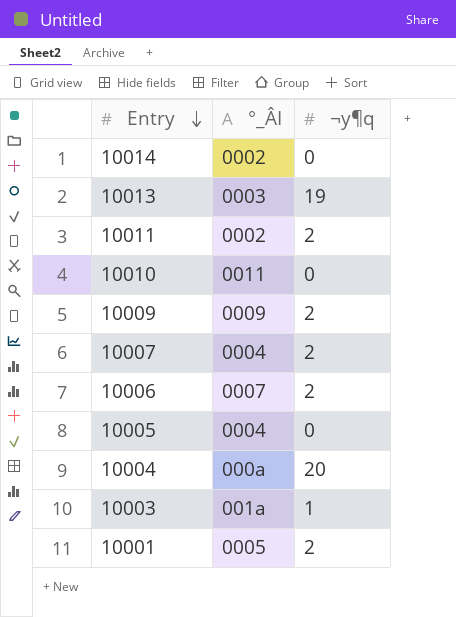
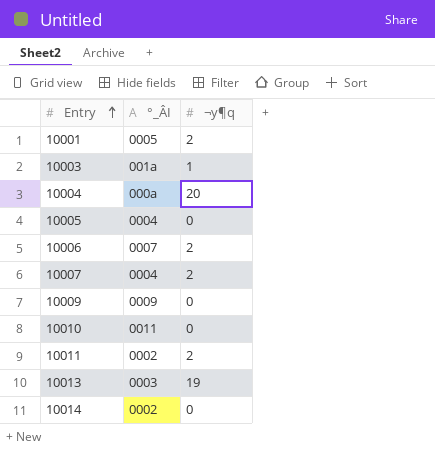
row order: Entry descending -> Entry ascending
10009 | ¬y¶q: 2 -> 0

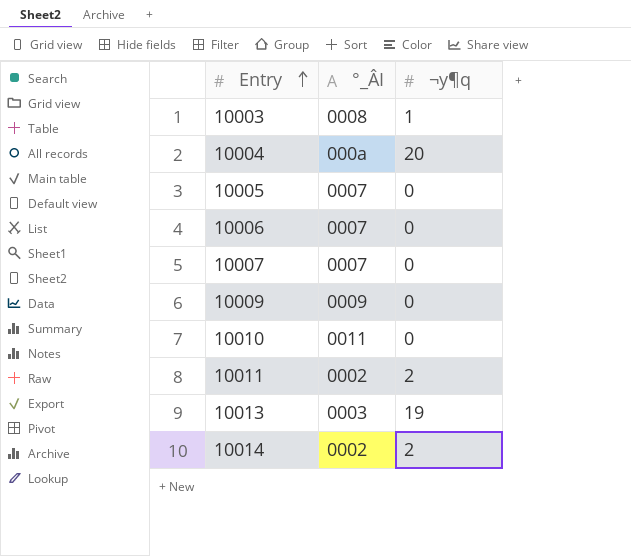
row 10001: 0005 | 2 -> none
10003 | °_ÂI: 001a -> 0008
10005 | °_ÂI: 0004 -> 0007
10006 | ¬y¶q: 2 -> 0
10007 | °_ÂI: 0004 -> 0007
10007 | ¬y¶q: 2 -> 0
10014 | ¬y¶q: 0 -> 2

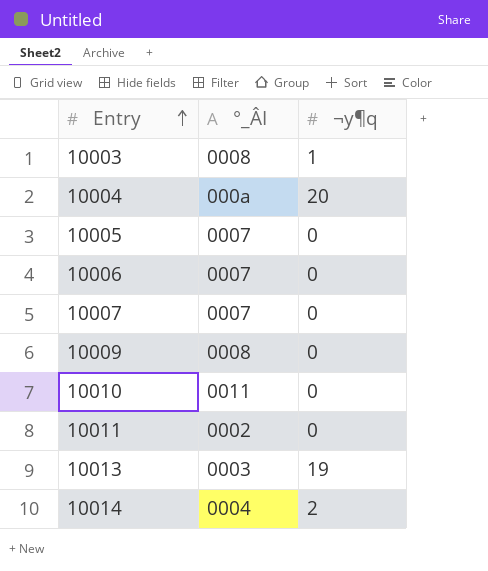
10009 | °_ÂI: 0009 -> 0008
10011 | ¬y¶q: 2 -> 0
10014 | °_ÂI: 0002 -> 0004

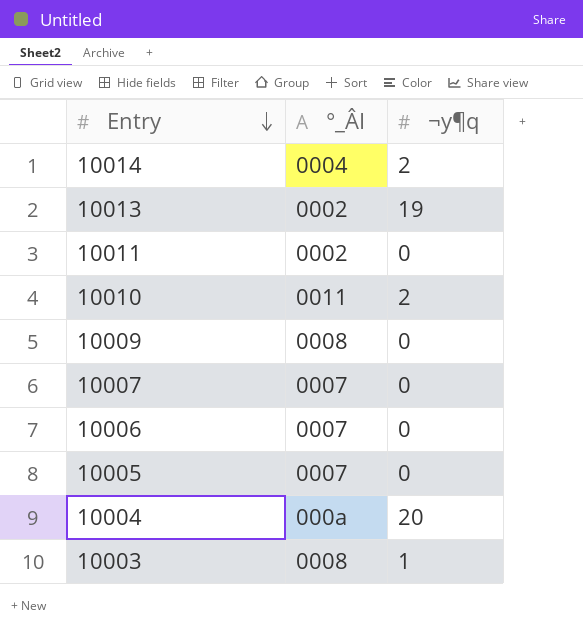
row order: Entry ascending -> Entry descending
10013 | °_ÂI: 0003 -> 0002
10010 | ¬y¶q: 0 -> 2

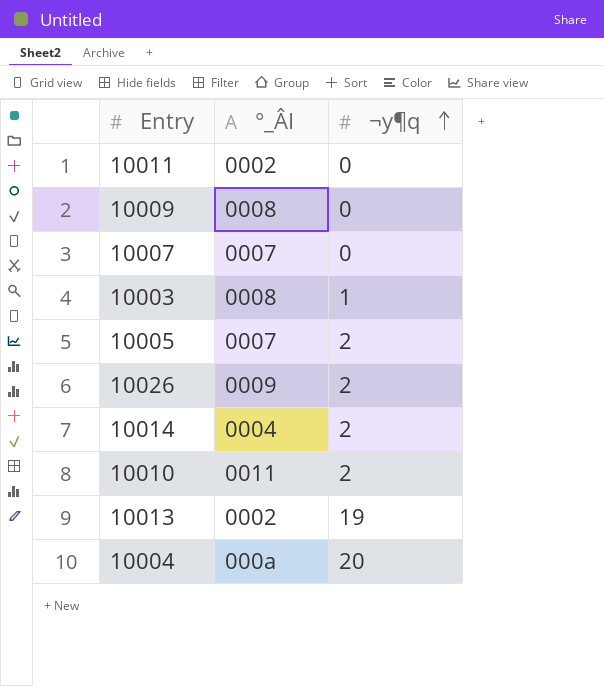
row order: Entry descending -> ¬y¶q ascending
row 10006: 0007 | 0 -> none
10005 | ¬y¶q: 0 -> 2
row 10026: none -> 0009 | 2

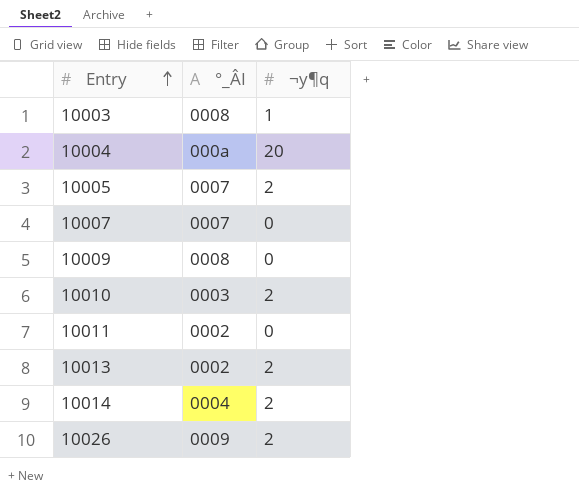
row order: ¬y¶q ascending -> Entry ascending
10010 | °_ÂI: 0011 -> 0003
10013 | ¬y¶q: 19 -> 2

